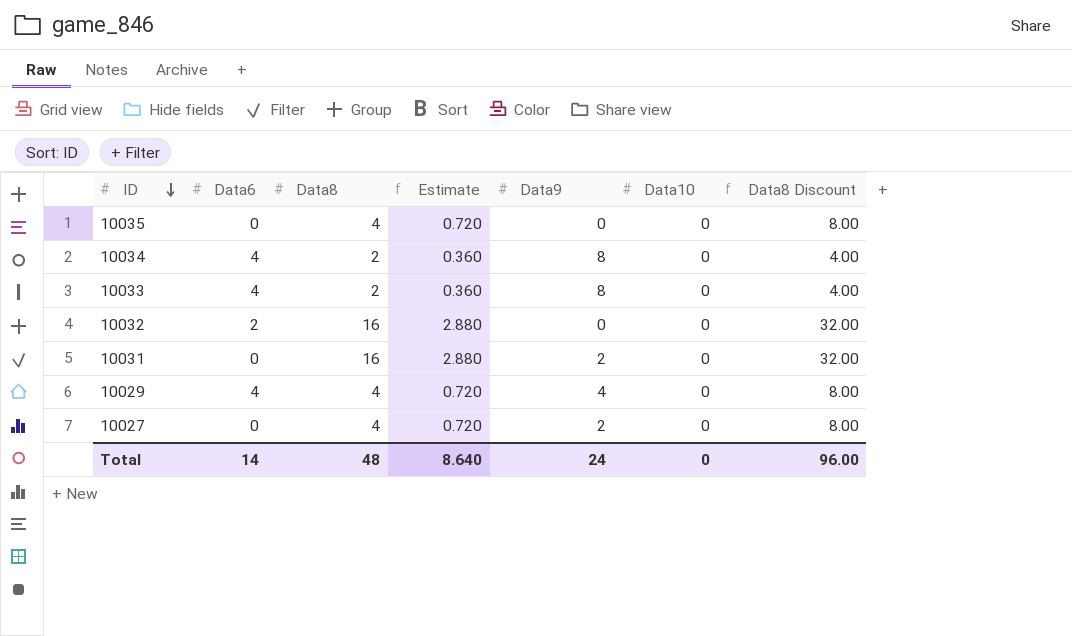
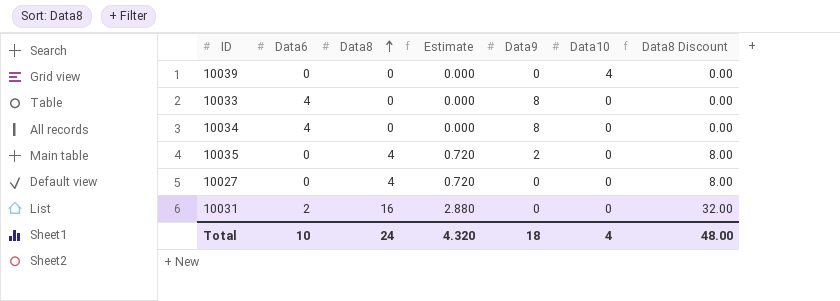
row order: ID descending -> Data8 ascending
row 10032: 2 | 16 | 2.880 | 0 | 0 | 32.00 -> none
row 10029: 4 | 4 | 0.720 | 4 | 0 | 8.00 -> none
row 10039: none -> 0 | 0 | 0.000 | 0 | 4 | 0.00
10033 | Data8: 2 -> 0
10033 | Estimate: 0.360 -> 0.000
10033 | Data8 Discount: 4.00 -> 0.00
10034 | Data8: 2 -> 0
10034 | Estimate: 0.360 -> 0.000
10034 | Data8 Discount: 4.00 -> 0.00
10035 | Data9: 0 -> 2
10027 | Data9: 2 -> 0
10031 | Data6: 0 -> 2
10031 | Data9: 2 -> 0
Total | Data6: 14 -> 10
Total | Data8: 48 -> 24
Total | Estimate: 8.640 -> 4.320
Total | Data9: 24 -> 18
Total | Data10: 0 -> 4
Total | Data8 Discount: 96.00 -> 48.00

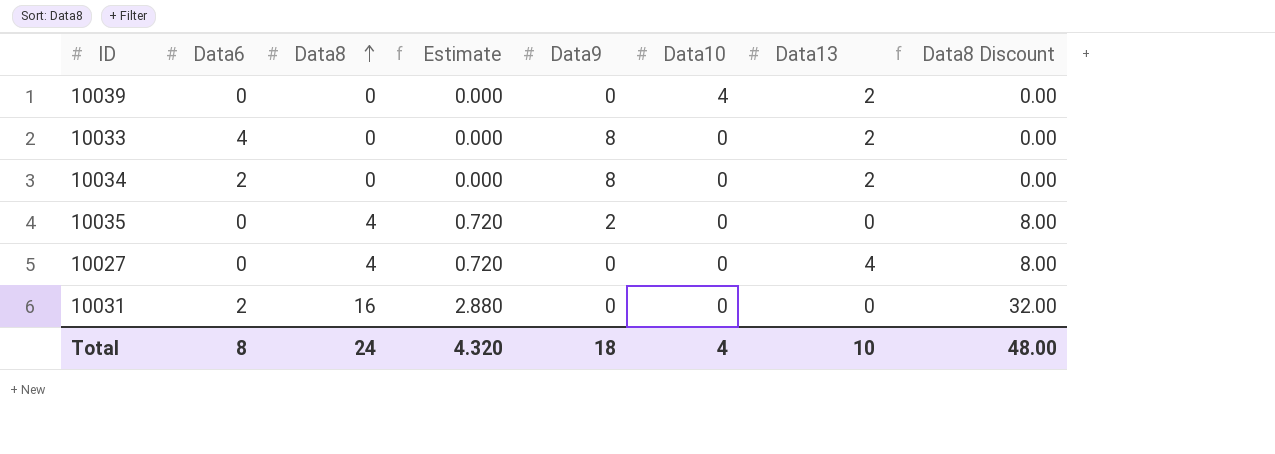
column Data13 | position: none -> 7
10034 | Data6: 4 -> 2
Total | Data6: 10 -> 8

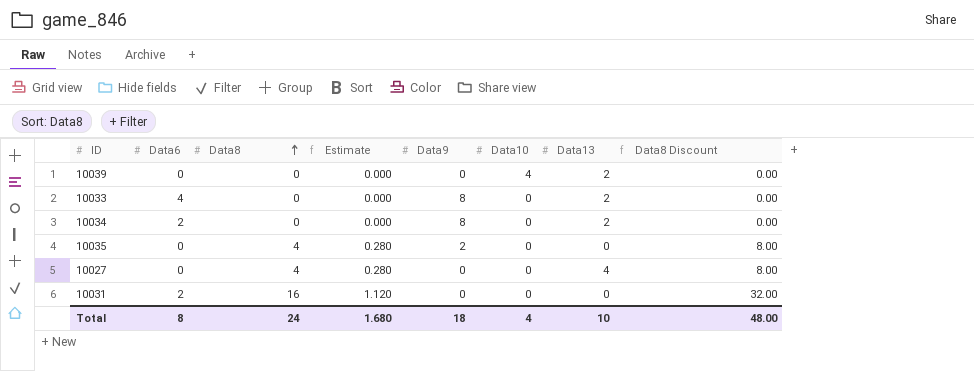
column Estimate | formula: [Data8] * 0.18 -> [Data8] * 0.07
Total | Estimate: 4.320 -> 1.680

